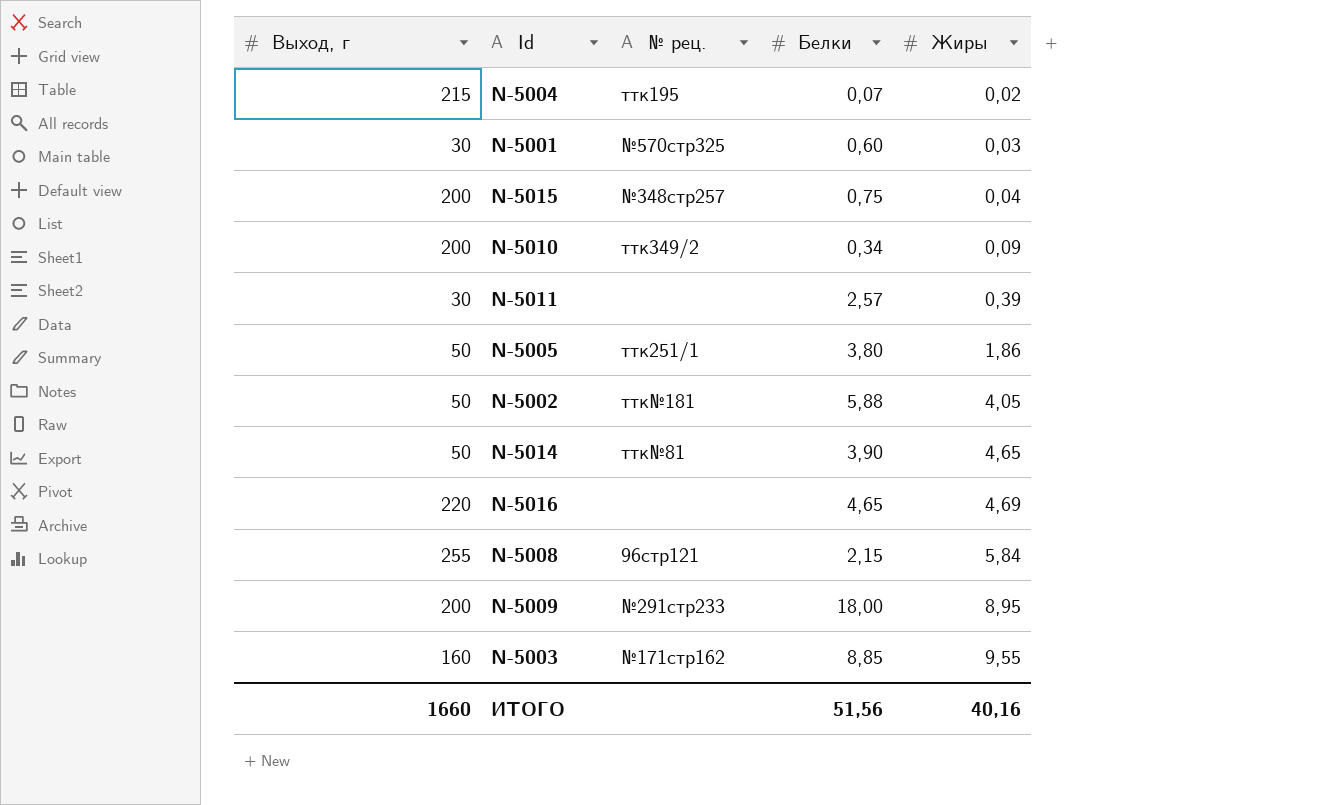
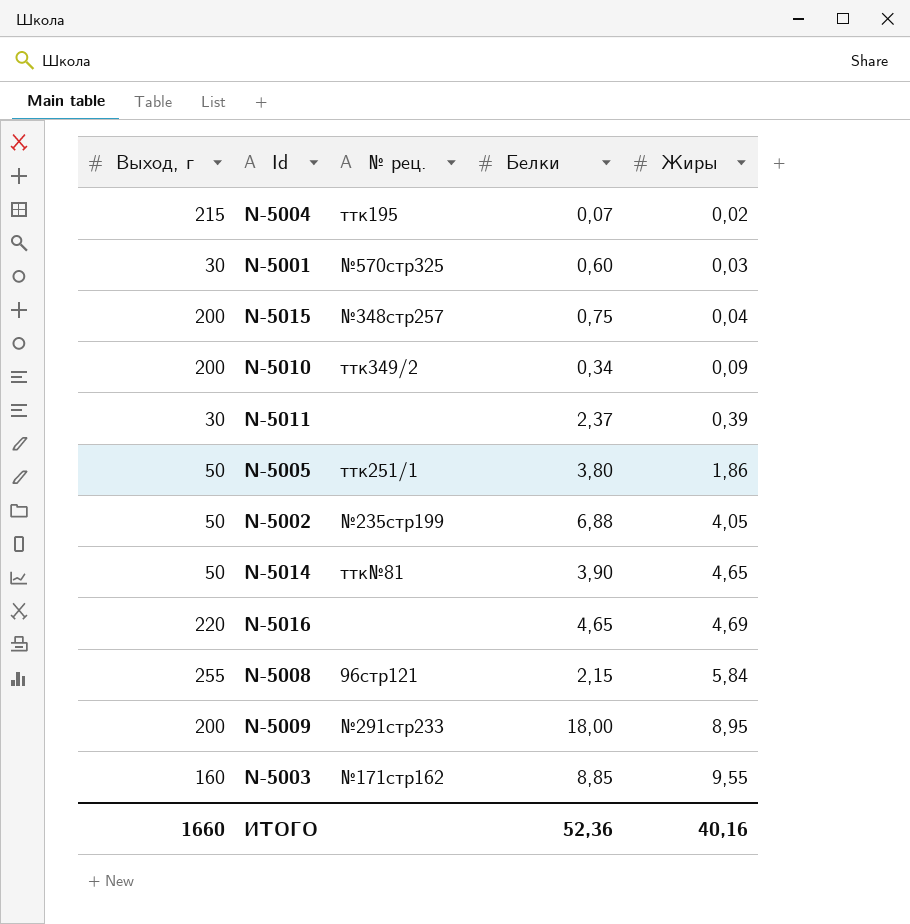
N-5011 | Белки: 2,57 -> 2,37
N-5002 | № рец.: ттк№181 -> №235стр199
N-5002 | Белки: 5,88 -> 6,88
ИТОГО | Белки: 51,56 -> 52,36

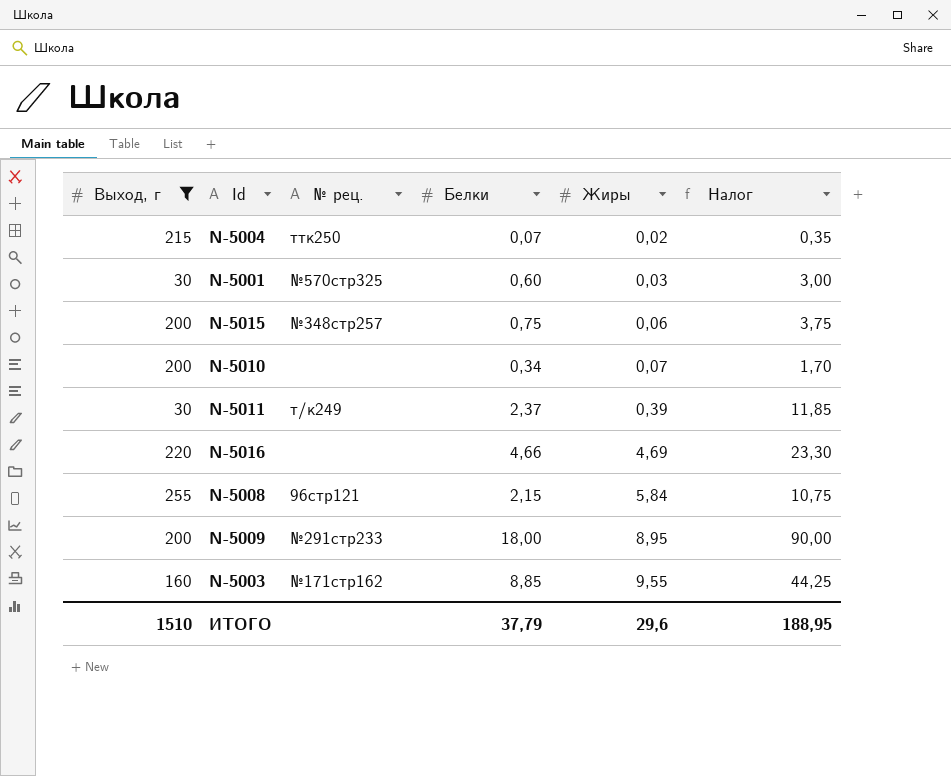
filter: none -> Выход, г != 50
column Налог | formula: none -> [Белки] * 5
N-5004 | № рец.: ттк195 -> ттк250
N-5015 | Жиры: 0,04 -> 0,06
N-5010 | № рец.: ттк349/2 -> none
N-5010 | Жиры: 0,09 -> 0,07
N-5011 | № рец.: none -> т/к249
N-5016 | Белки: 4,65 -> 4,66
ИТОГО | Выход, г: 1660 -> 1510
ИТОГО | Белки: 52,36 -> 37,79
ИТОГО | Жиры: 40,16 -> 29,6

